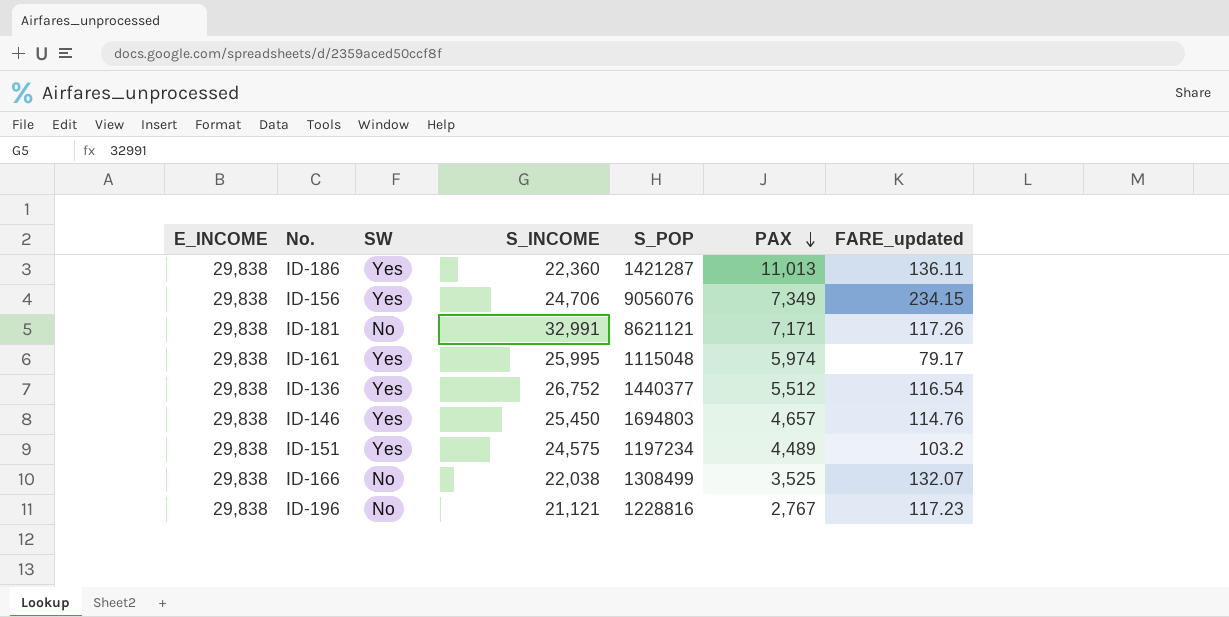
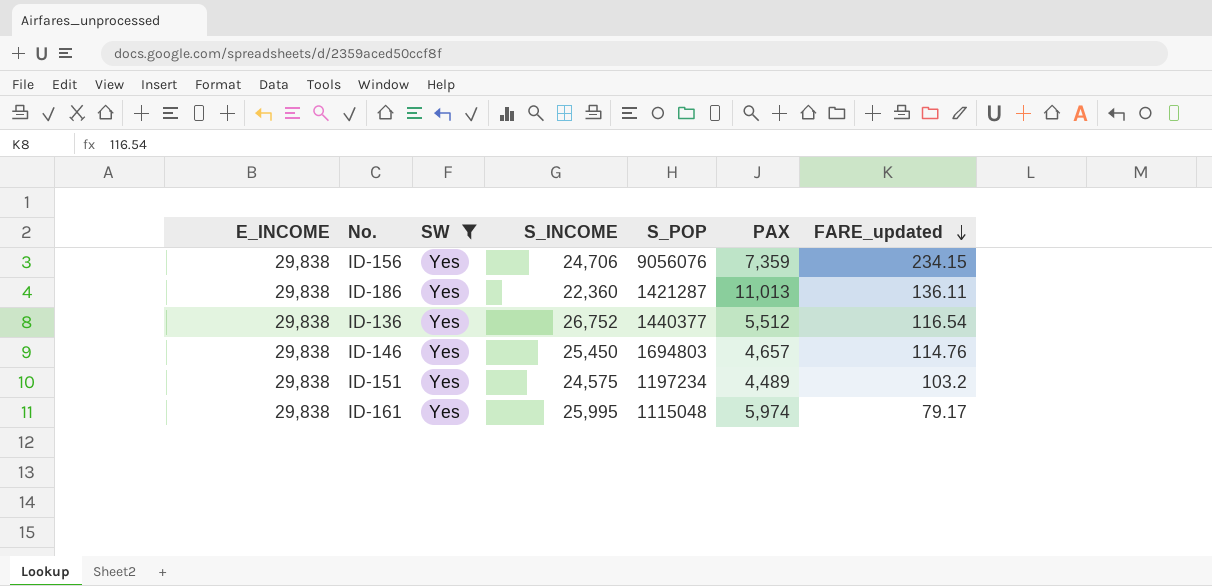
filter: none -> SW = Yes
row order: PAX descending -> FARE_updated descending
ID-156 | PAX: 7,349 -> 7,359

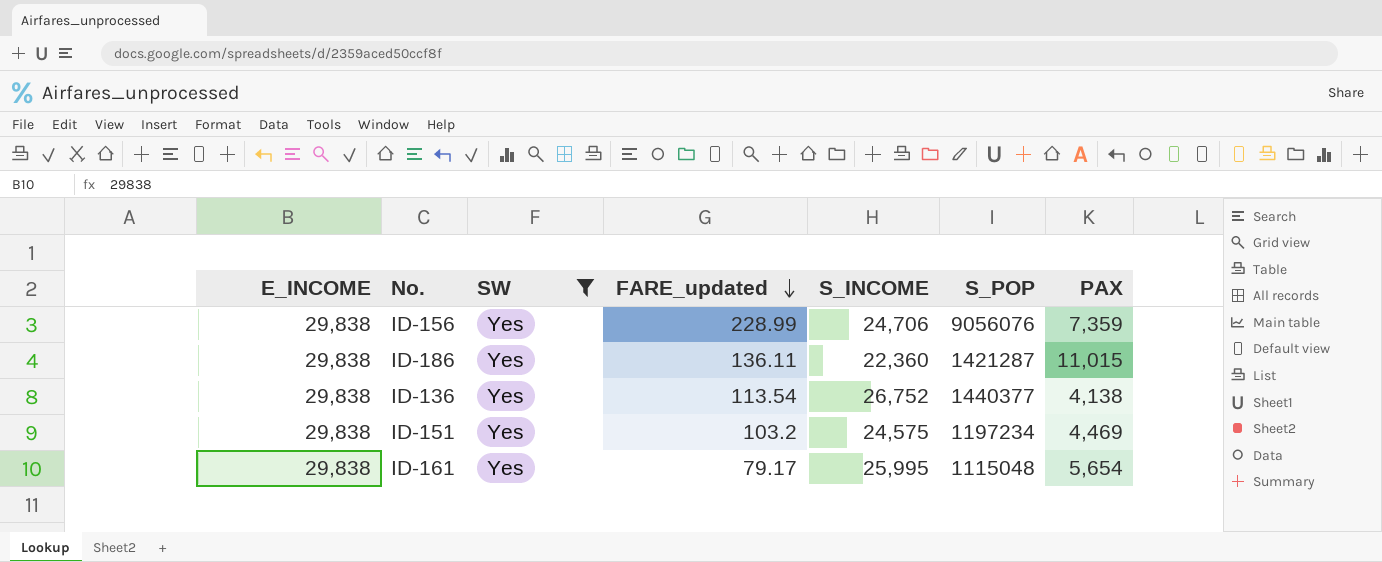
column FARE_updated | position: 7 -> 4
row ID-146: 29,838 | Yes | 25,450 | 1694803 | 4,657 | 114.76 -> none
ID-156 | FARE_updated: 234.15 -> 228.99
ID-186 | PAX: 11,013 -> 11,015
ID-136 | FARE_updated: 116.54 -> 113.54
ID-136 | PAX: 5,512 -> 4,138
ID-151 | PAX: 4,489 -> 4,469
ID-161 | PAX: 5,974 -> 5,654

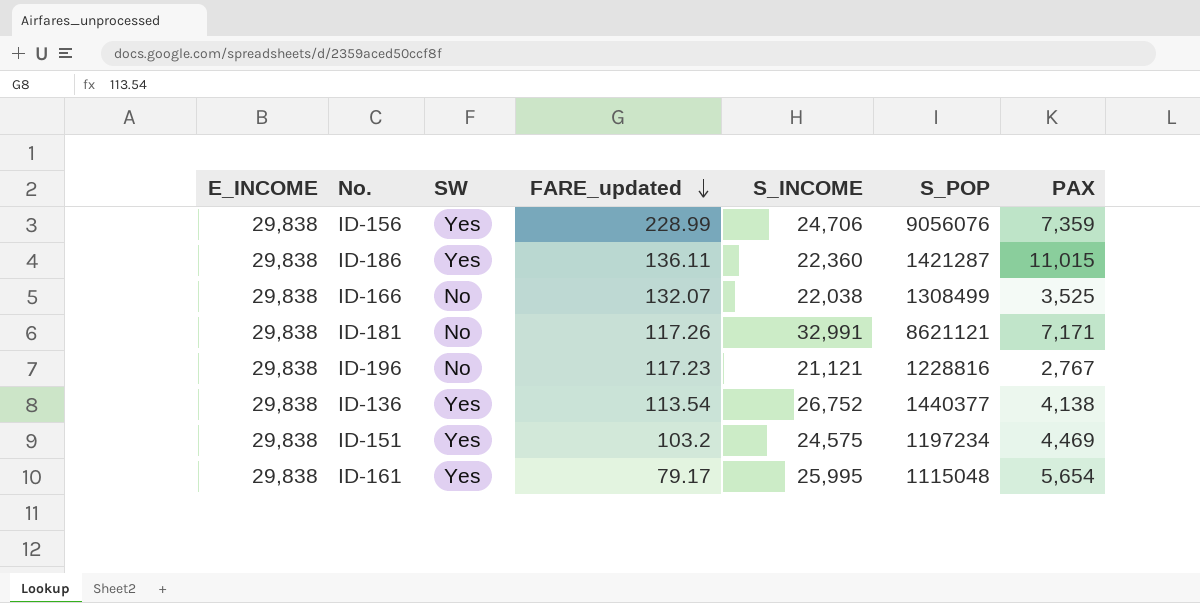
filter: SW = Yes -> none

